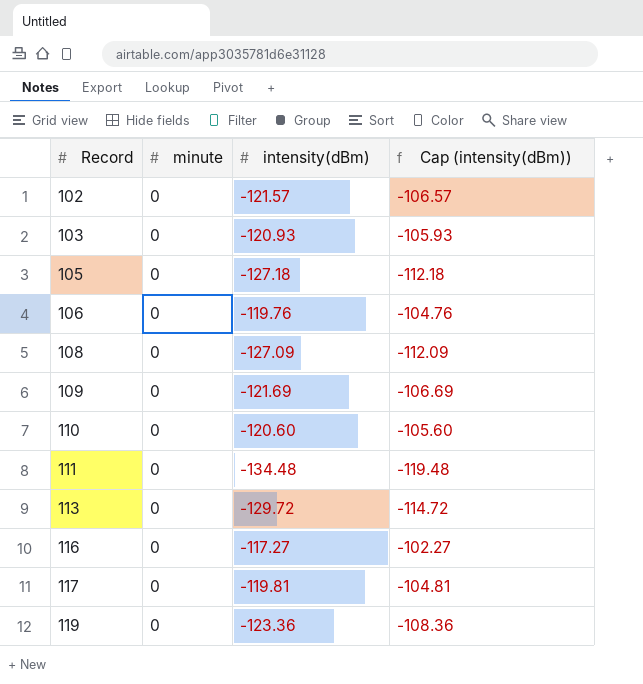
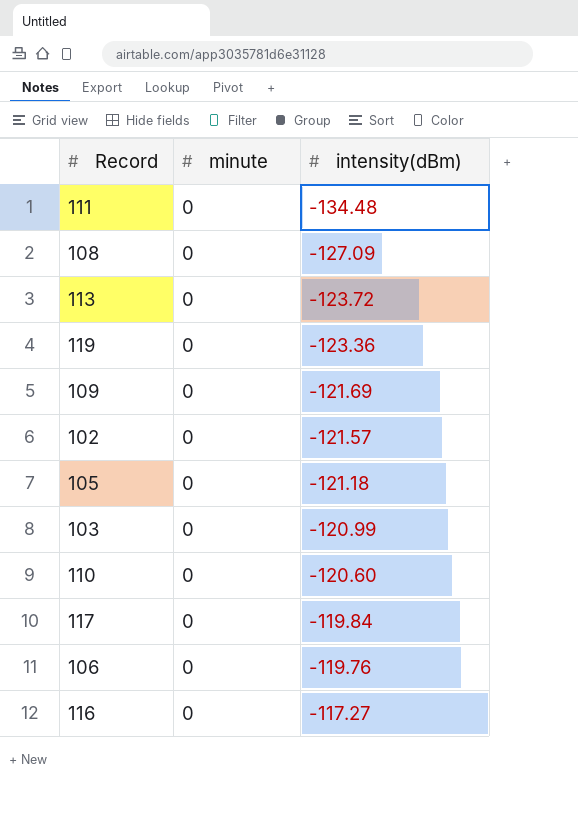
row order: Record ascending -> intensity(dBm) ascending
column Cap (intensity(dBm)) | formula: [intensity(dBm)] + 15 -> none
113 | intensity(dBm): -129.72 -> -123.72
105 | intensity(dBm): -127.18 -> -121.18
103 | intensity(dBm): -120.93 -> -120.99
117 | intensity(dBm): -119.81 -> -119.84

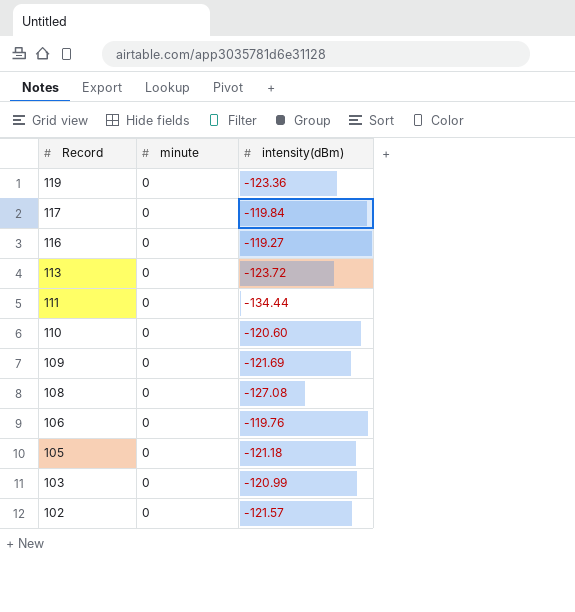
row order: intensity(dBm) ascending -> Record descending
116 | intensity(dBm): -117.27 -> -119.27
111 | intensity(dBm): -134.48 -> -134.44
108 | intensity(dBm): -127.09 -> -127.08

